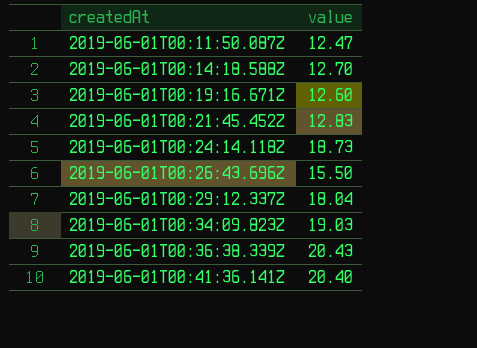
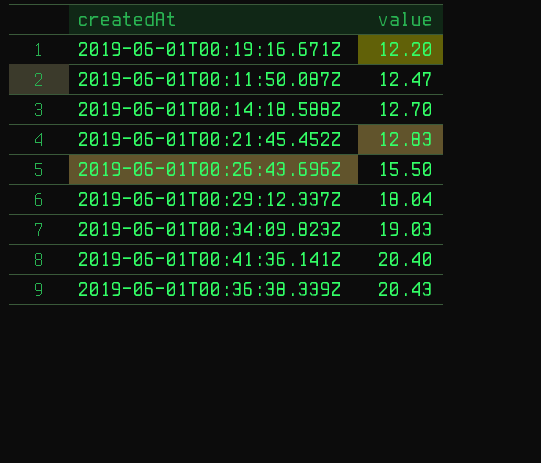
row order: createdAt ascending -> value ascending
row 2019-06-01T00:24:14.118Z: 18.73 -> none
2019-06-01T00:19:16.671Z | value: 12.60 -> 12.20

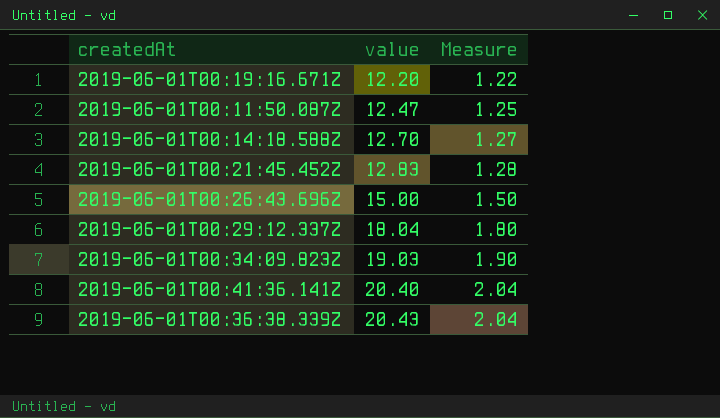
column Measure | formula: none -> [value] * 0.1
2019-06-01T00:26:43.696Z | value: 15.50 -> 15.00

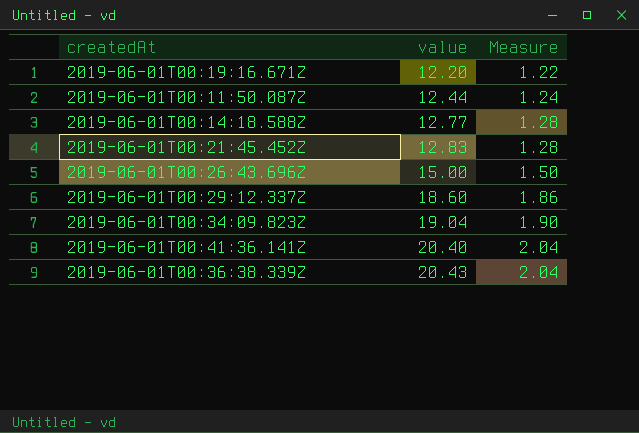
2019-06-01T00:11:50.087Z | value: 12.47 -> 12.44
2019-06-01T00:11:50.087Z | Measure: 1.25 -> 1.24
2019-06-01T00:14:18.588Z | value: 12.70 -> 12.77
2019-06-01T00:14:18.588Z | Measure: 1.27 -> 1.28
2019-06-01T00:29:12.337Z | value: 18.04 -> 18.60
2019-06-01T00:29:12.337Z | Measure: 1.80 -> 1.86
2019-06-01T00:34:09.823Z | value: 19.03 -> 19.04

